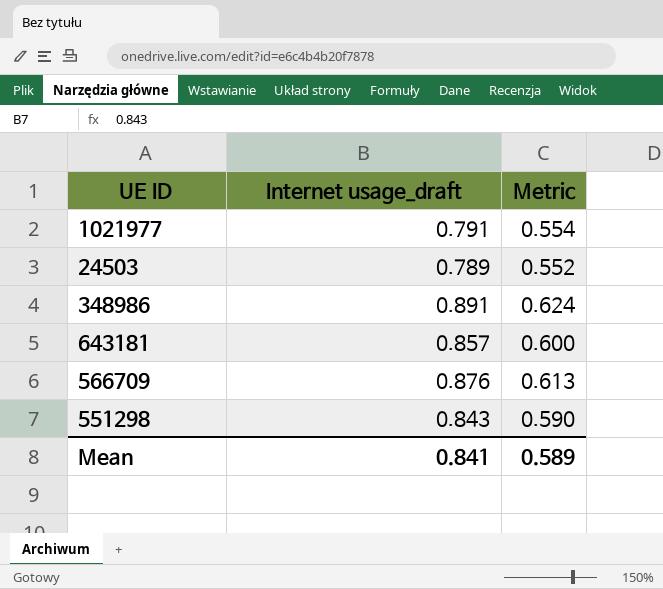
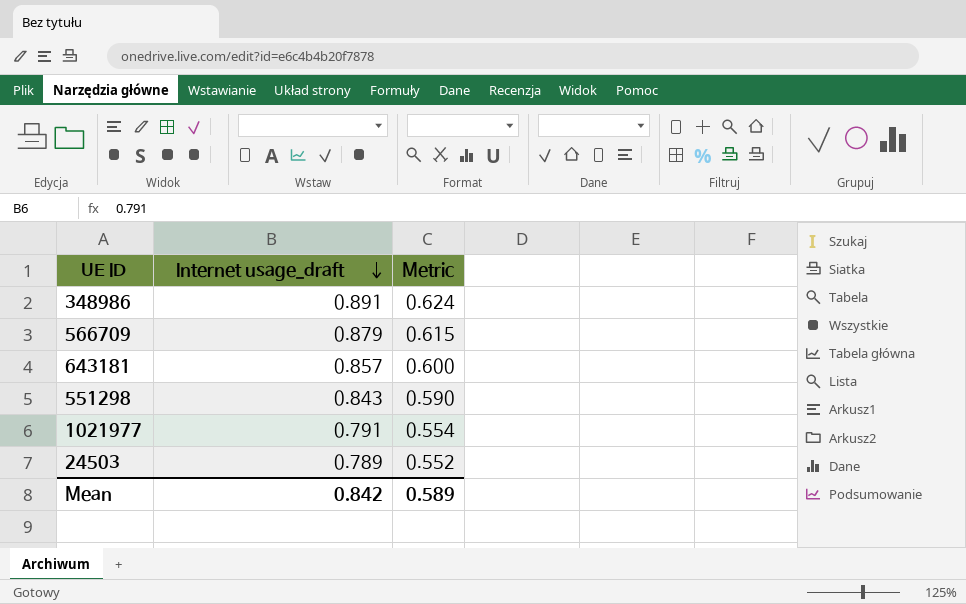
row order: none -> Internet usage_draft descending
566709 | Internet usage_draft: 0.876 -> 0.879
566709 | Metric: 0.613 -> 0.615
Mean | Internet usage_draft: 0.841 -> 0.842

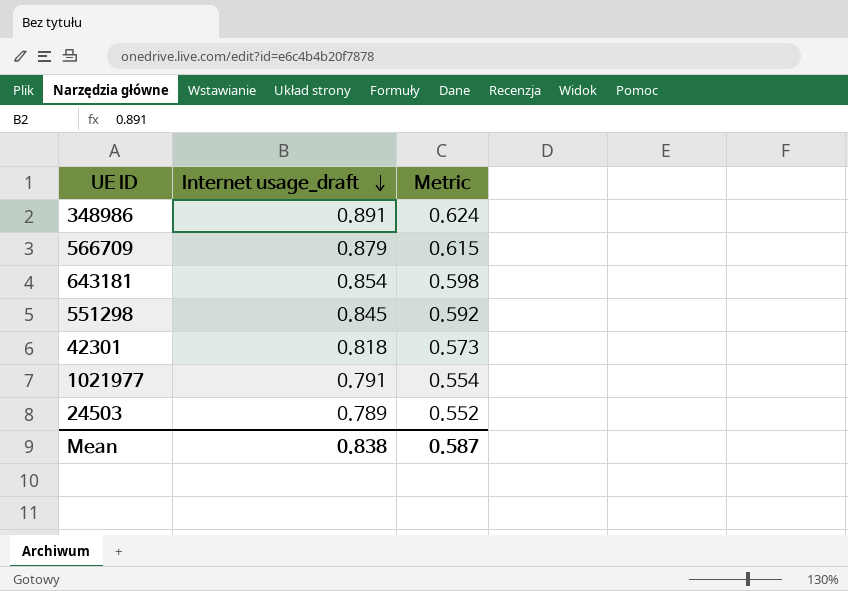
643181 | Internet usage_draft: 0.857 -> 0.854
643181 | Metric: 0.600 -> 0.598
551298 | Internet usage_draft: 0.843 -> 0.845
551298 | Metric: 0.590 -> 0.592
row 42301: none -> 0.818 | 0.573
Mean | Internet usage_draft: 0.842 -> 0.838
Mean | Metric: 0.589 -> 0.587

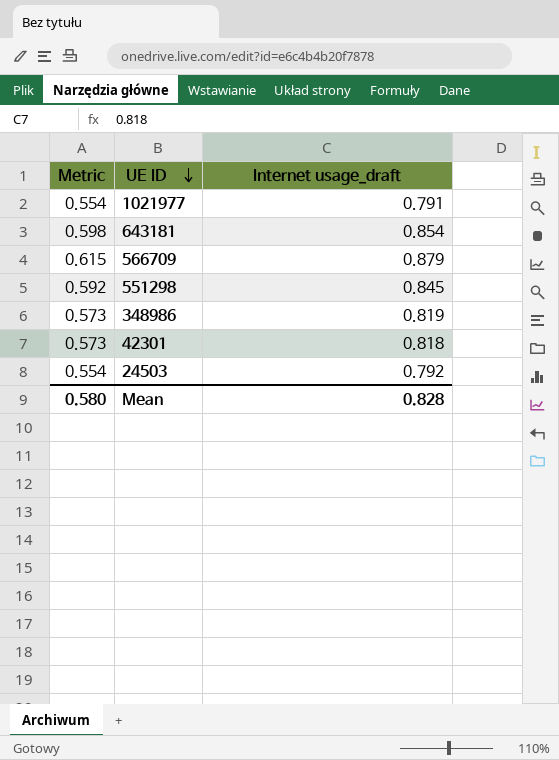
row order: Internet usage_draft descending -> UE ID descending
column Metric | position: 3 -> 1
348986 | Metric: 0.624 -> 0.573
348986 | Internet usage_draft: 0.891 -> 0.819
24503 | Metric: 0.552 -> 0.554
24503 | Internet usage_draft: 0.789 -> 0.792
Mean | Metric: 0.587 -> 0.580
Mean | Internet usage_draft: 0.838 -> 0.828

